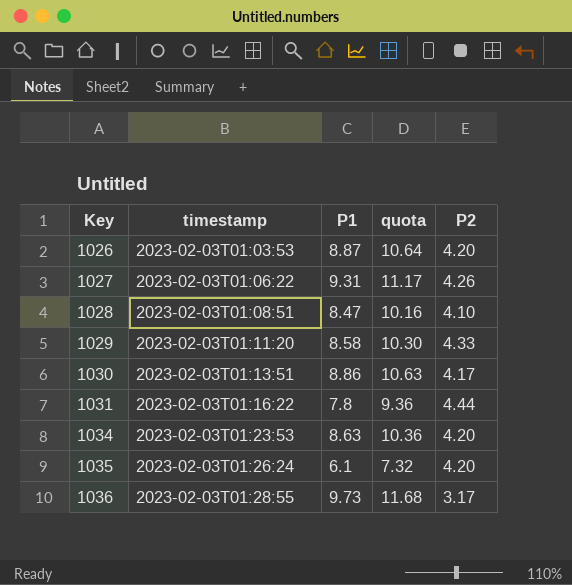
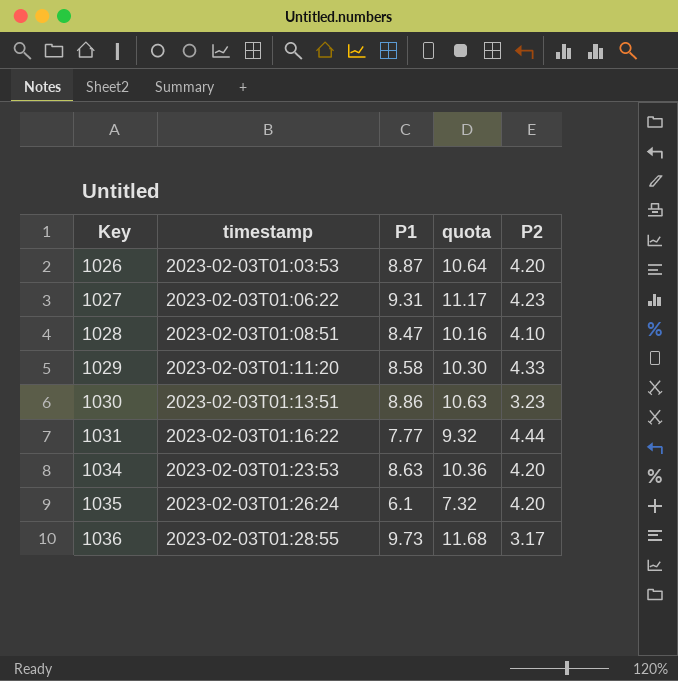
1027 | P2: 4.26 -> 4.23
1030 | P2: 4.17 -> 3.23
1031 | P1: 7.8 -> 7.77
1031 | quota: 9.36 -> 9.32

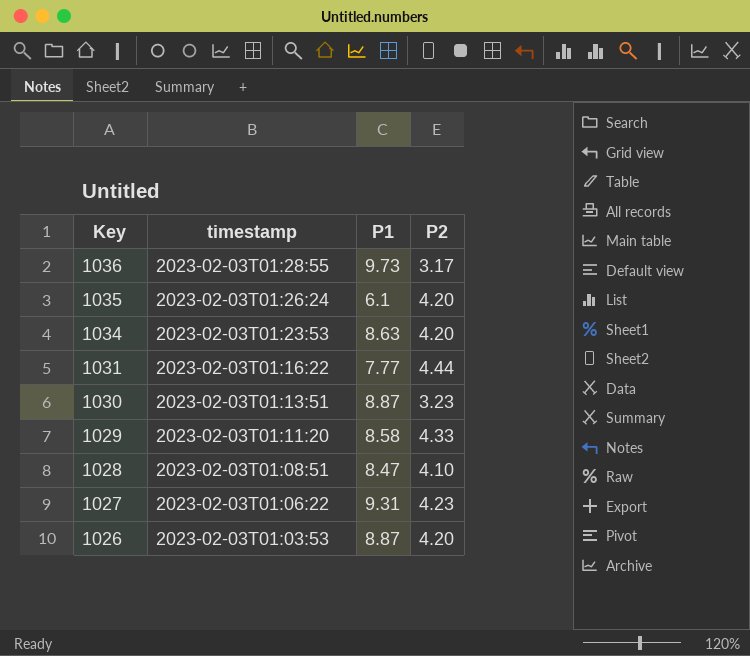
row order: Key ascending -> Key descending
column quota | formula: [P1] * 1.2 -> none
1030 | P1: 8.86 -> 8.87

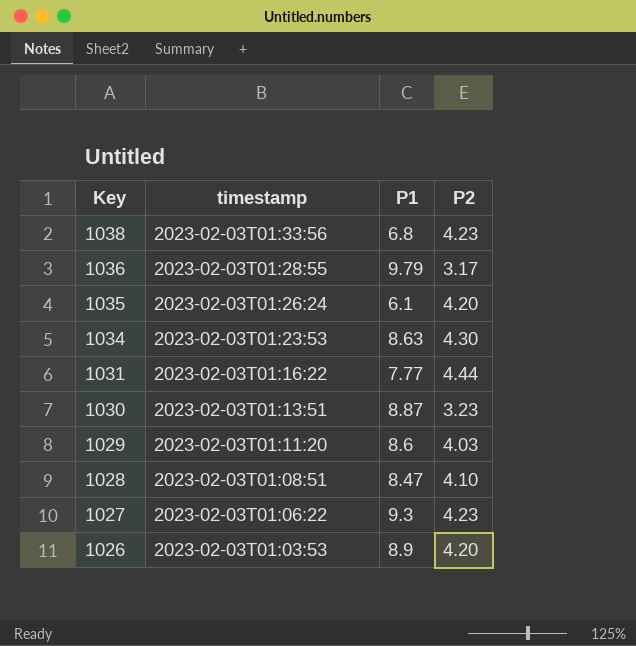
row 1038: none -> 2023-02-03T01:33:56 | 6.8 | 4.23
1036 | P1: 9.73 -> 9.79
1034 | P2: 4.20 -> 4.30
1029 | P1: 8.58 -> 8.6
1029 | P2: 4.33 -> 4.03
1027 | P1: 9.31 -> 9.3
1026 | P1: 8.87 -> 8.9

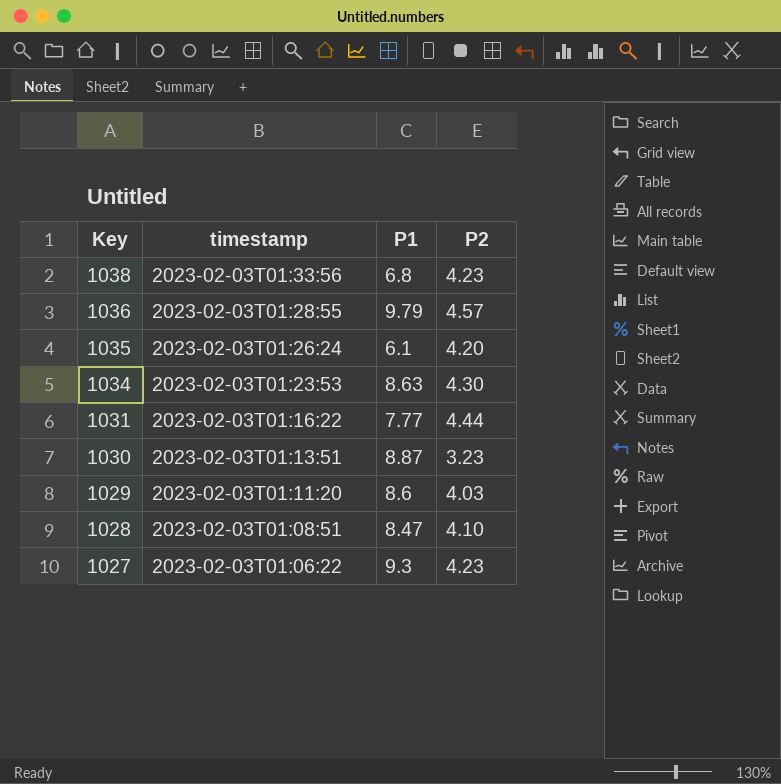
row 1026: 2023-02-03T01:03:53 | 8.9 | 4.20 -> none
1036 | P2: 3.17 -> 4.57

